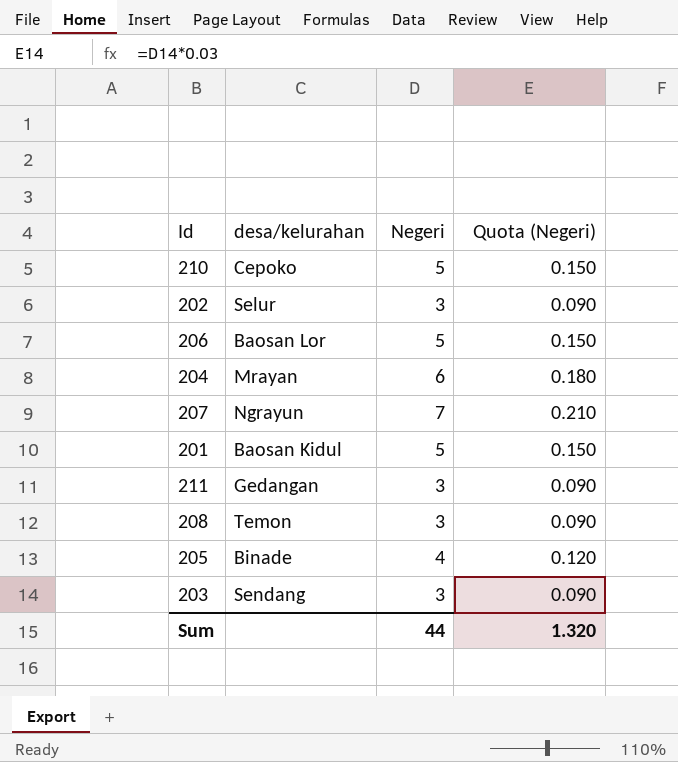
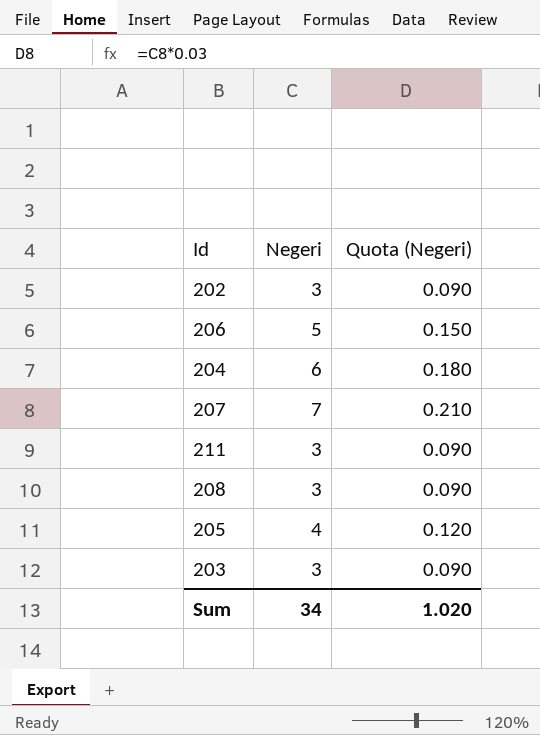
column desa/kelurahan | position: 2 -> none
row 210: Cepoko | 5 | 0.150 -> none
row 201: Baosan Kidul | 5 | 0.150 -> none
Sum | Negeri: 44 -> 34
Sum | Quota (Negeri): 1.320 -> 1.020

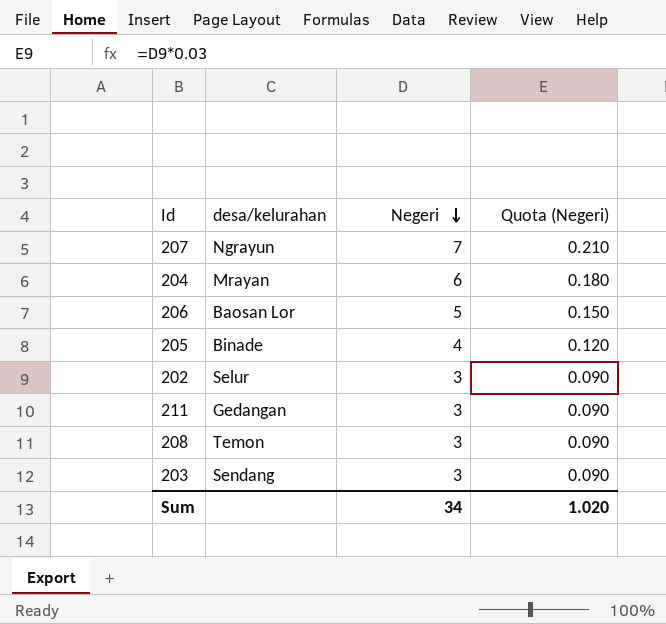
row order: none -> Negeri descending
column desa/kelurahan | position: none -> 2

